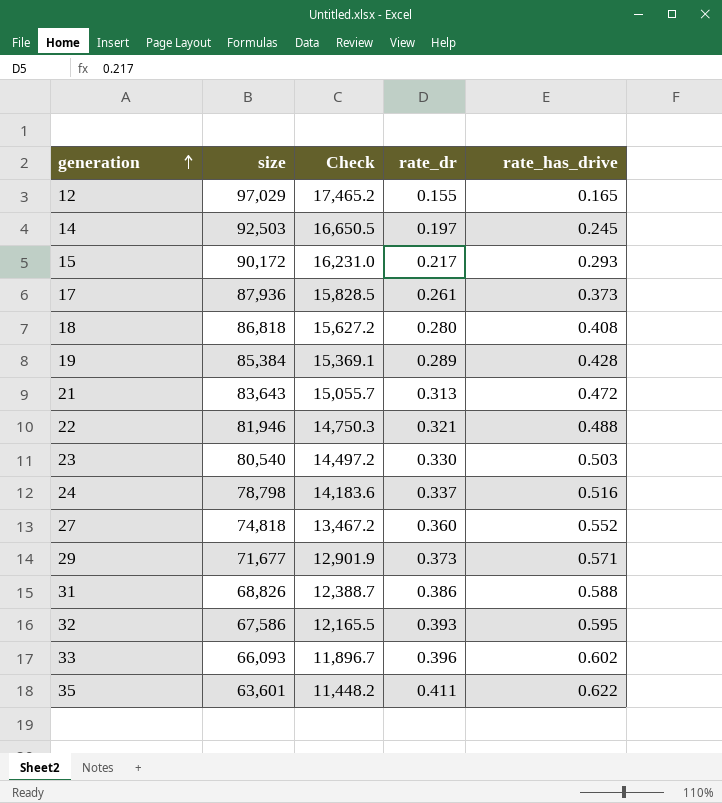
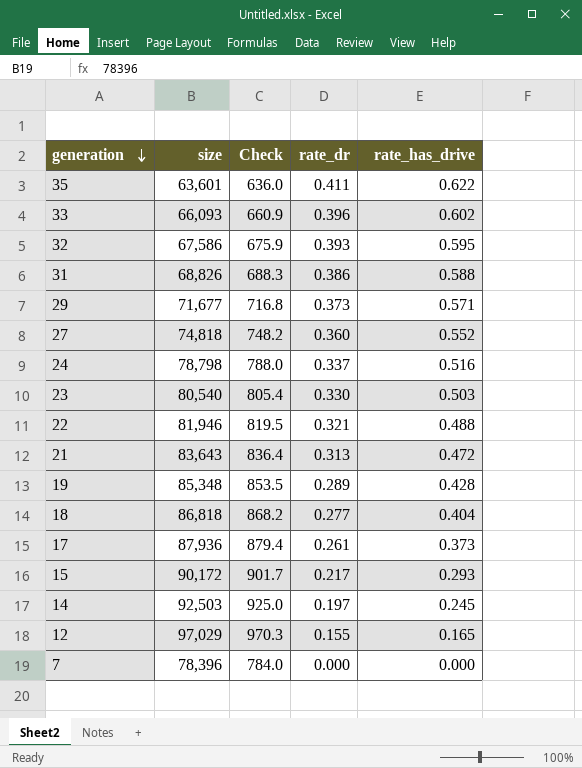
row order: generation ascending -> generation descending
column Check | formula: [size] * 0.18 -> [size] * 0.01
19 | size: 85,384 -> 85,348
18 | rate_dr: 0.280 -> 0.277
18 | rate_has_drive: 0.408 -> 0.404
row 7: none -> 78,396 | 784.0 | 0.000 | 0.000

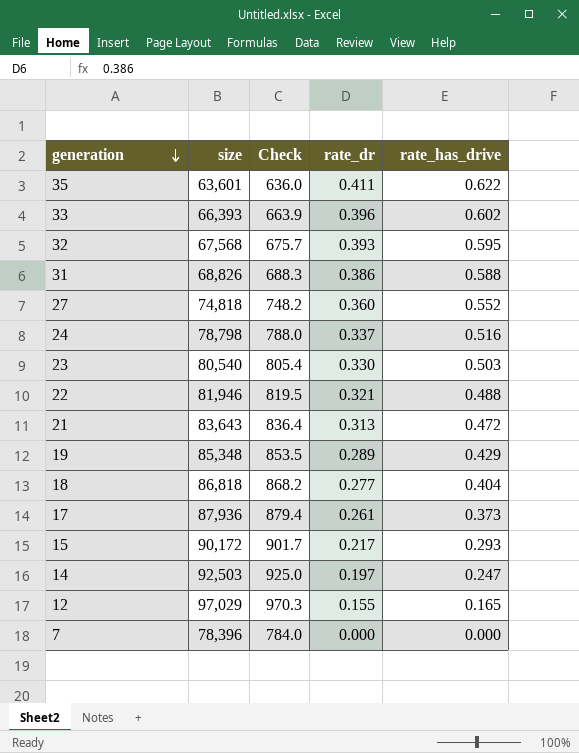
row 29: 71,677 | 716.8 | 0.373 | 0.571 -> none
33 | size: 66,093 -> 66,393
33 | Check: 660.9 -> 663.9
32 | size: 67,586 -> 67,568
32 | Check: 675.9 -> 675.7
19 | rate_has_drive: 0.428 -> 0.429
14 | rate_has_drive: 0.245 -> 0.247

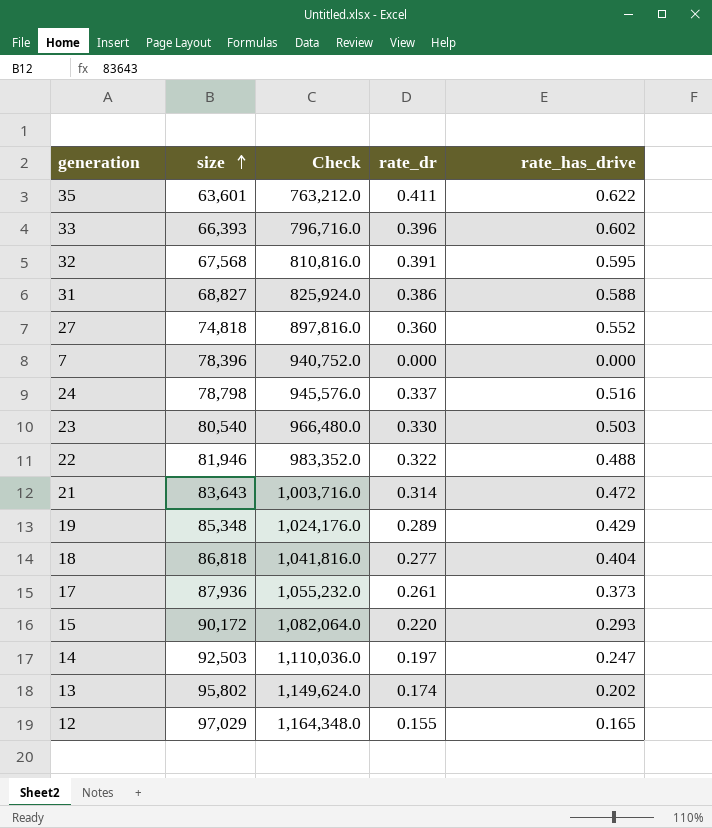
row order: generation descending -> size ascending
column Check | formula: [size] * 0.01 -> [size] * 12
32 | rate_dr: 0.393 -> 0.391
31 | size: 68,826 -> 68,827
22 | rate_dr: 0.321 -> 0.322
21 | rate_dr: 0.313 -> 0.314
15 | rate_dr: 0.217 -> 0.220
row 13: none -> 95,802 | 1,149,624.0 | 0.174 | 0.202

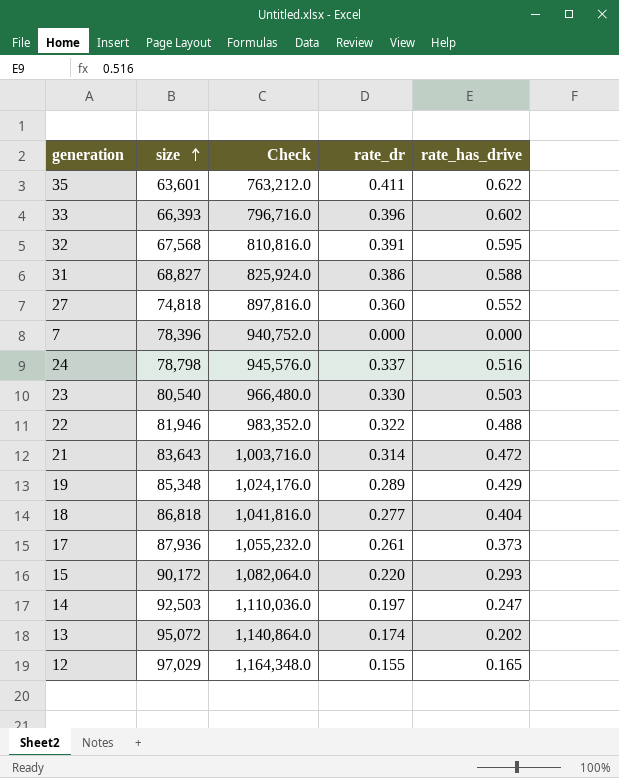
13 | size: 95,802 -> 95,072
13 | Check: 1,149,624.0 -> 1,140,864.0

